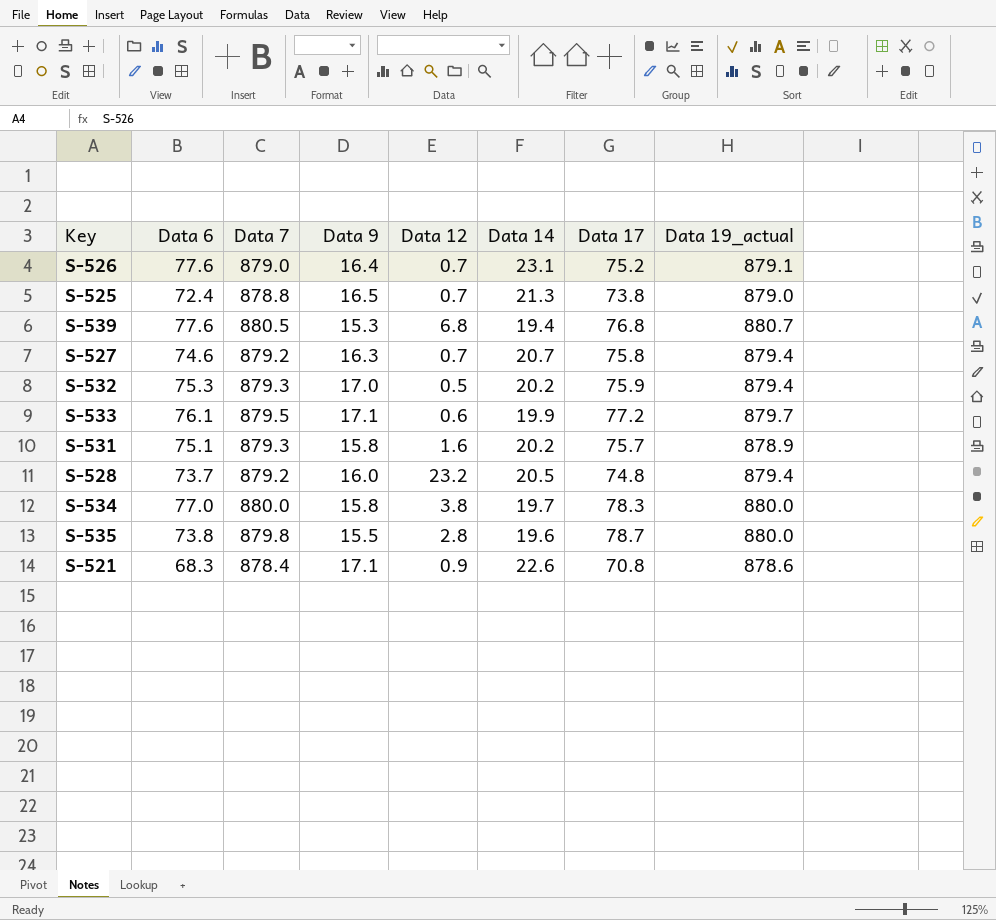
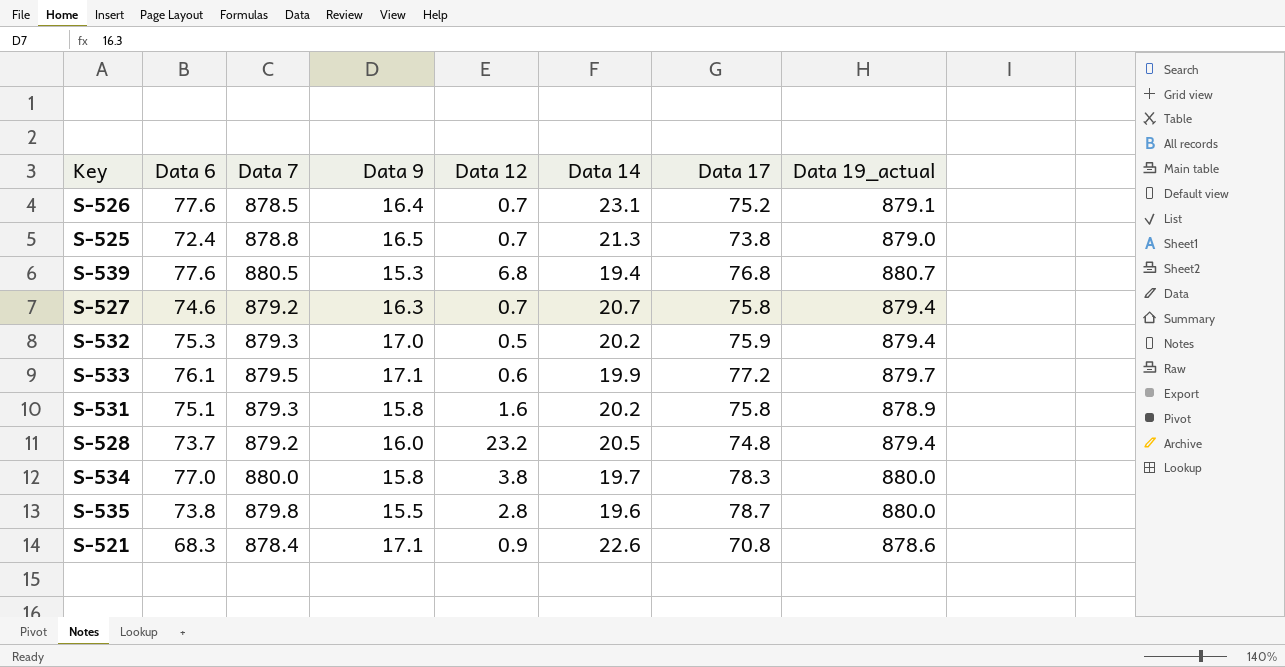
S-526 | Data 7: 879.0 -> 878.5
S-531 | Data 17: 75.7 -> 75.8

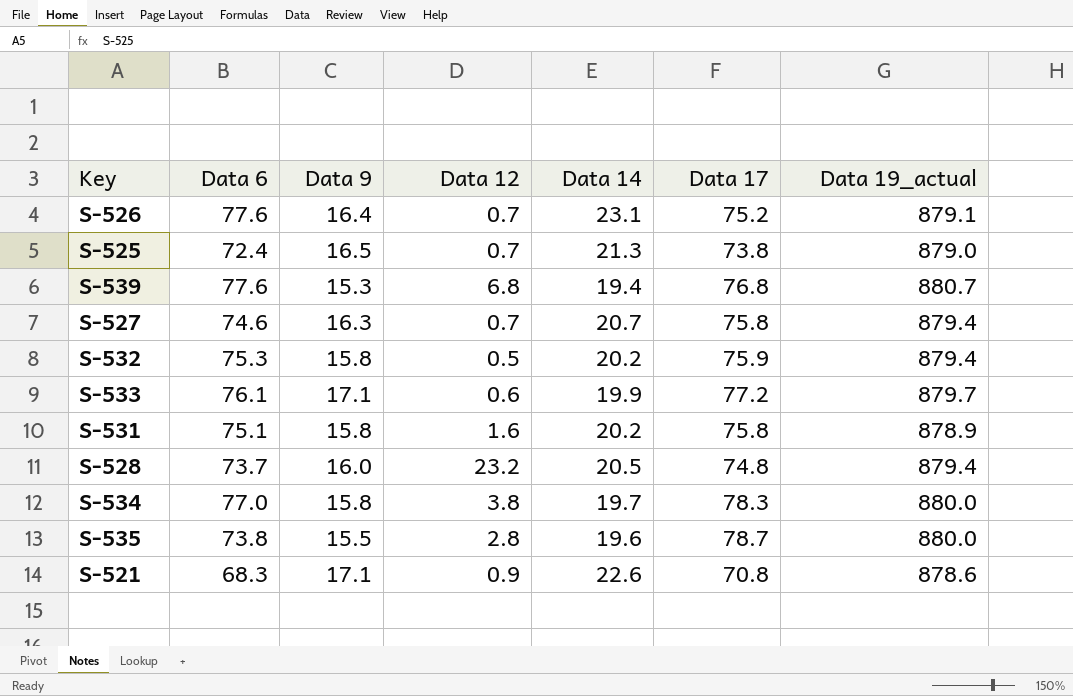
column Data 7 | position: 3 -> none
S-532 | Data 9: 17.0 -> 15.8

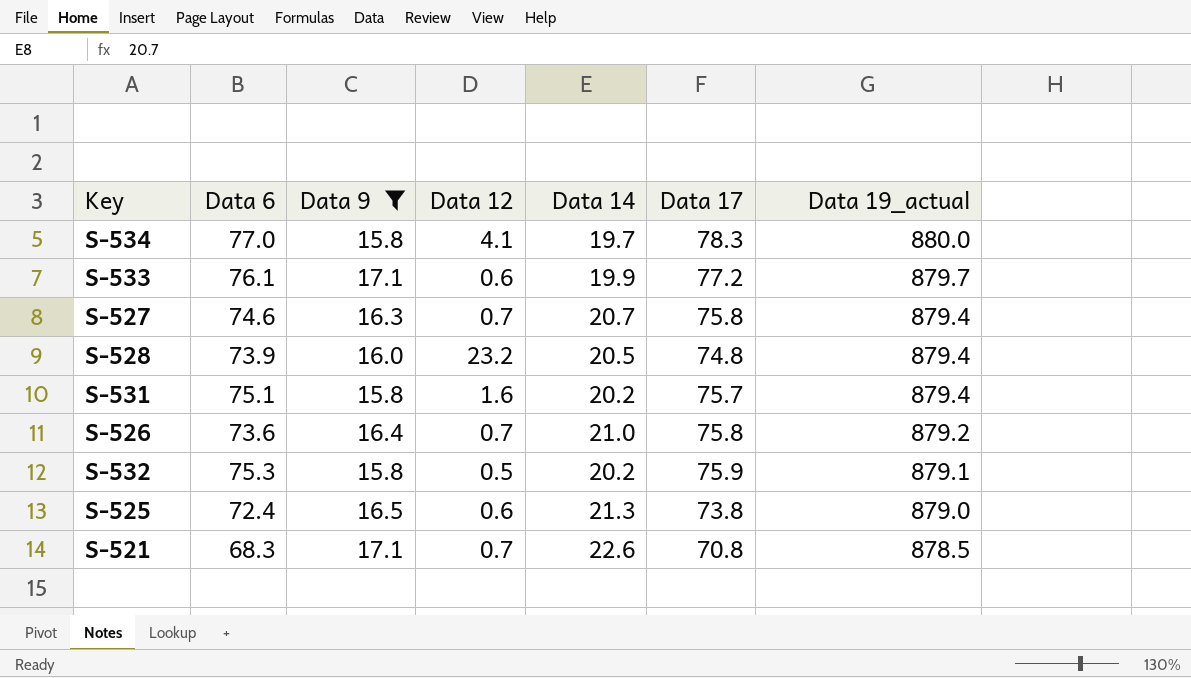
filter: none -> Data 9 >= 15.8
row order: none -> Data 19_actual descending
S-534 | Data 12: 3.8 -> 4.1
S-528 | Data 6: 73.7 -> 73.9
S-531 | Data 17: 75.8 -> 75.7
S-531 | Data 19_actual: 878.9 -> 879.4
S-526 | Data 6: 77.6 -> 73.6
S-526 | Data 14: 23.1 -> 21.0
S-526 | Data 17: 75.2 -> 75.8
S-526 | Data 19_actual: 879.1 -> 879.2
S-532 | Data 19_actual: 879.4 -> 879.1
S-525 | Data 12: 0.7 -> 0.6
S-521 | Data 12: 0.9 -> 0.7
S-521 | Data 19_actual: 878.6 -> 878.5

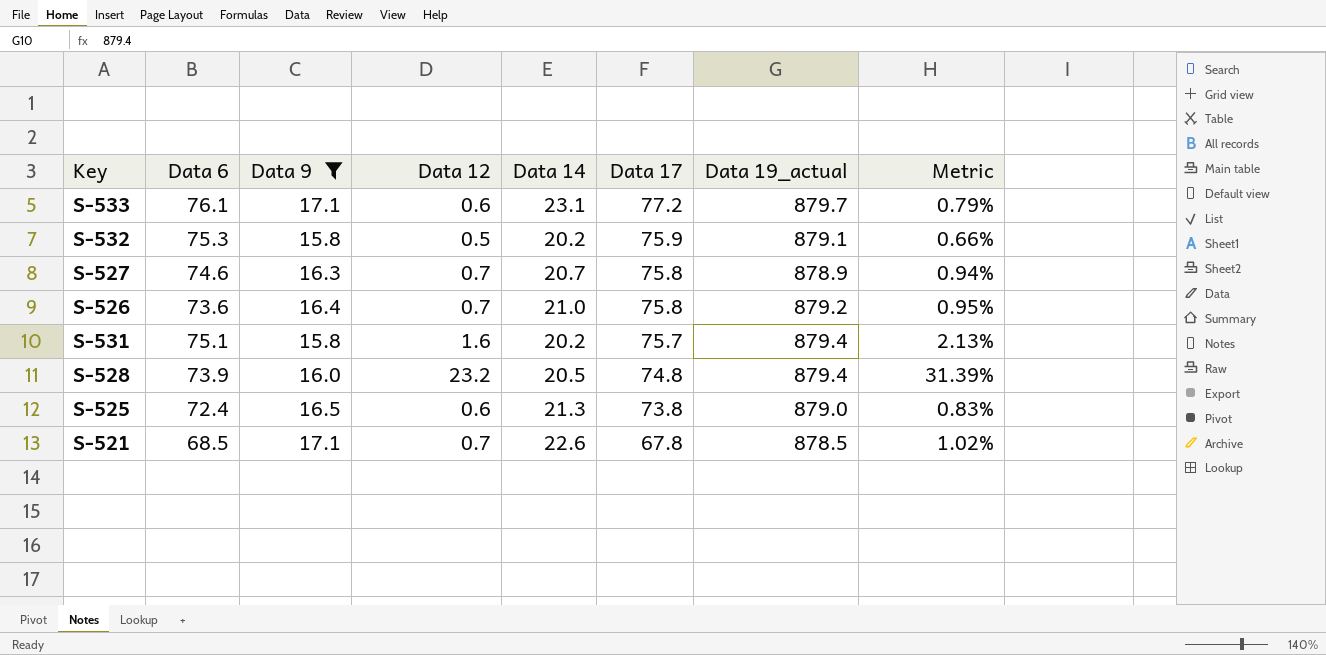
row order: Data 19_actual descending -> Data 17 descending
column Metric | formula: none -> [Data 12] / [Data 6]
row S-534: 77.0 | 15.8 | 4.1 | 19.7 | 78.3 | 880.0 -> none
S-533 | Data 14: 19.9 -> 23.1
S-527 | Data 19_actual: 879.4 -> 878.9
S-521 | Data 6: 68.3 -> 68.5
S-521 | Data 17: 70.8 -> 67.8

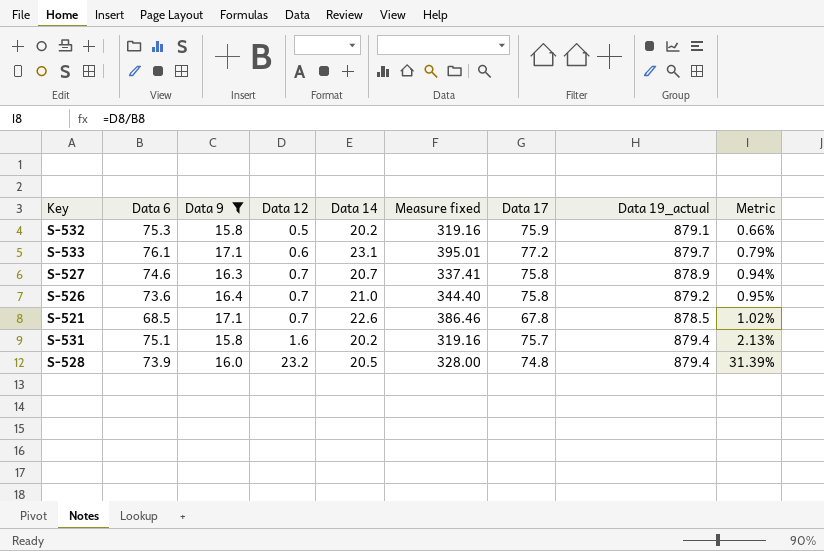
row order: Data 17 descending -> Data 12 ascending
column Measure fixed | formula: none -> [Data 9] * [Data 14]
row S-525: 72.4 | 16.5 | 0.6 | 21.3 | 73.8 | 879.0 | 0.83% -> none

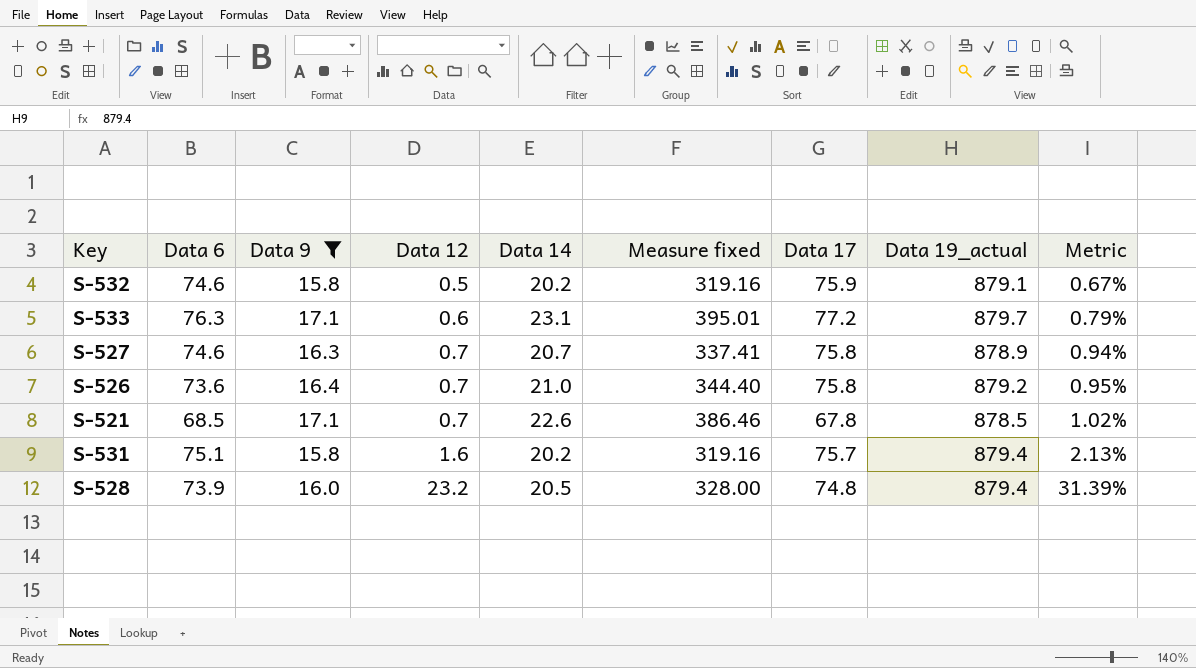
S-532 | Data 6: 75.3 -> 74.6
S-532 | Metric: 0.66% -> 0.67%
S-533 | Data 6: 76.1 -> 76.3

